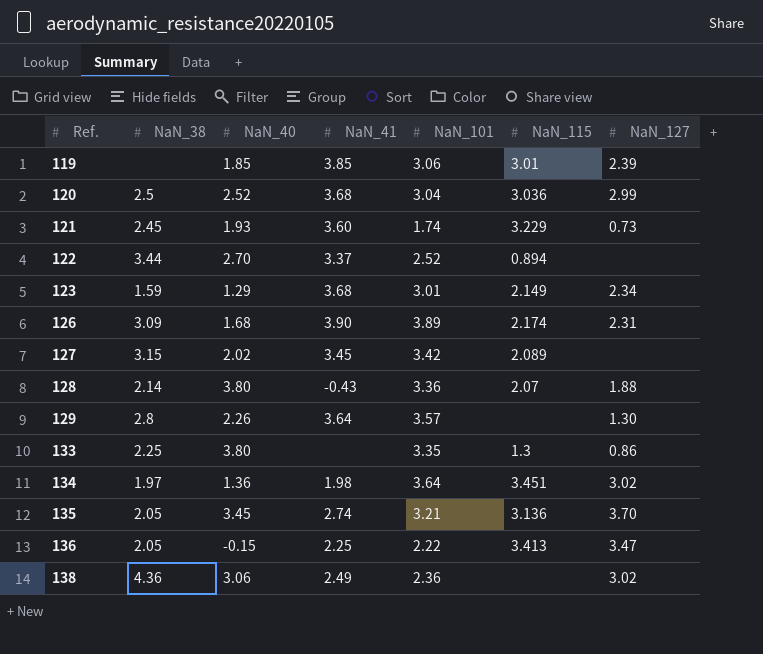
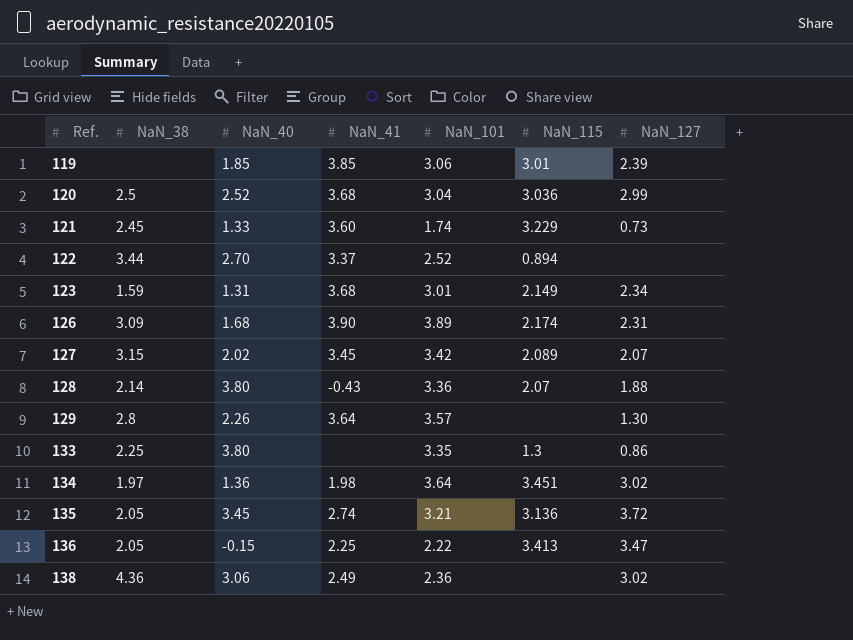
121 | NaN_40: 1.93 -> 1.33
123 | NaN_40: 1.29 -> 1.31
127 | NaN_127: none -> 2.07
135 | NaN_127: 3.70 -> 3.72

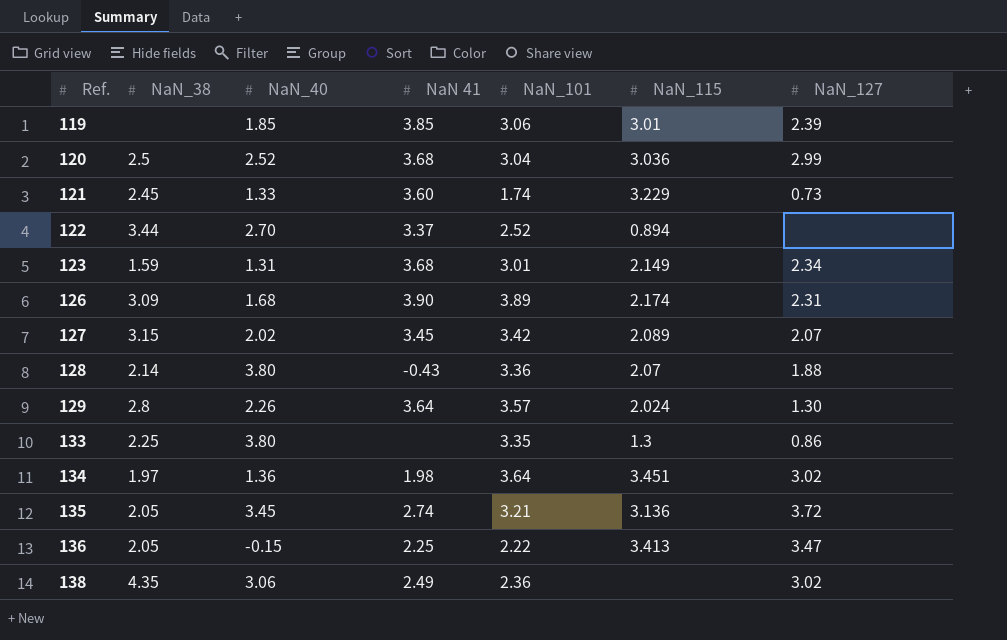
column name: NaN_41 -> NaN 41
129 | NaN_115: none -> 2.024
138 | NaN_38: 4.36 -> 4.35

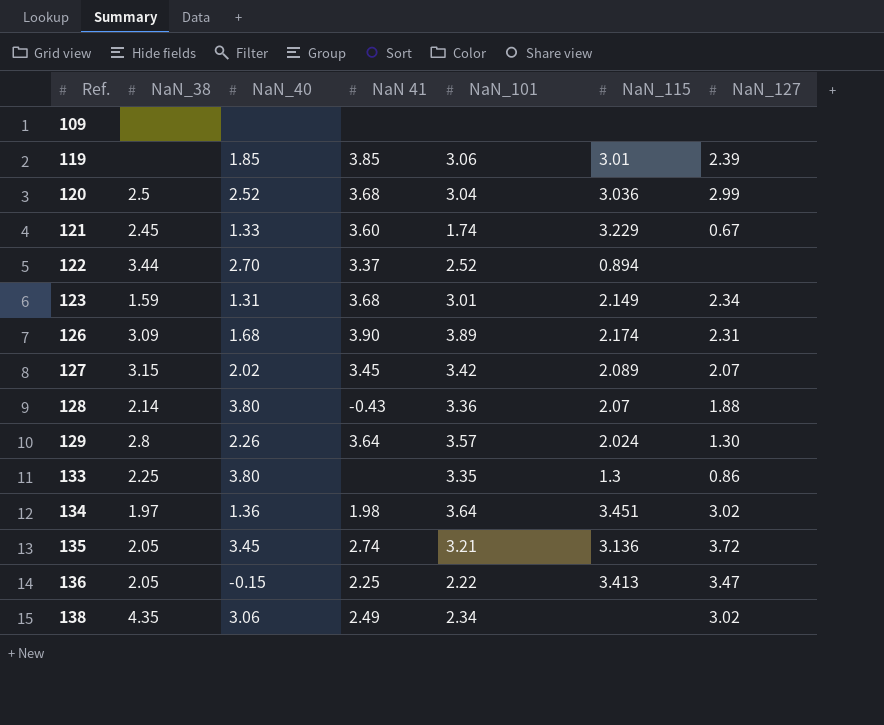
row 109: none -> none | none | none | none | none | none
121 | NaN_127: 0.73 -> 0.67
138 | NaN_101: 2.36 -> 2.34

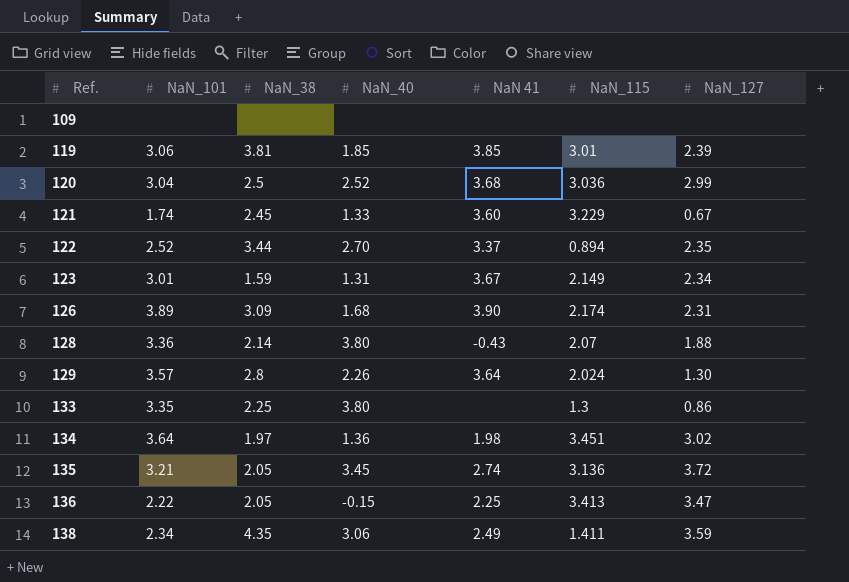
column NaN_101 | position: 5 -> 2
row 127: 3.15 | 2.02 | 3.45 | 3.42 | 2.089 | 2.07 -> none
119 | NaN_38: none -> 3.81
122 | NaN_127: none -> 2.35
123 | NaN 41: 3.68 -> 3.67
138 | NaN_115: none -> 1.411
138 | NaN_127: 3.02 -> 3.59

